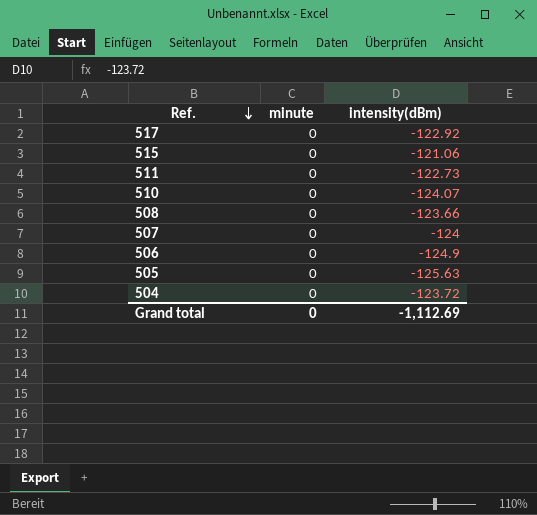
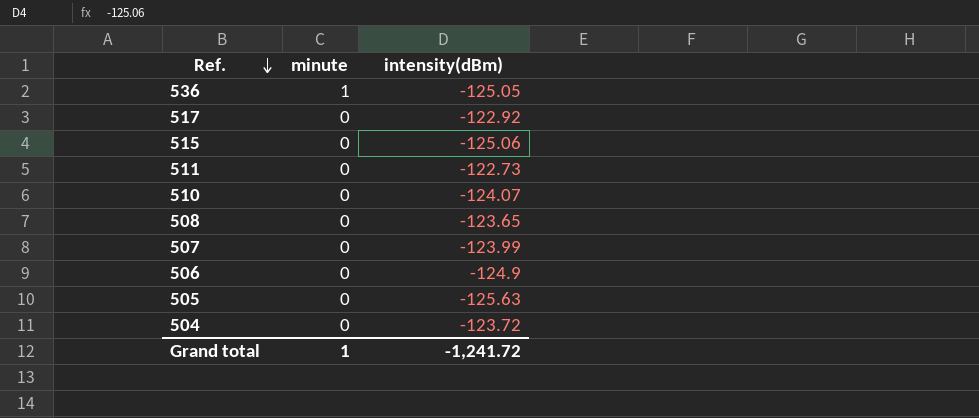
row 536: none -> 1 | -125.05
515 | intensity(dBm): -121.06 -> -125.06
508 | intensity(dBm): -123.66 -> -123.65
507 | intensity(dBm): -124 -> -123.99
Grand total | minute: 0 -> 1
Grand total | intensity(dBm): -1,112.69 -> -1,241.72

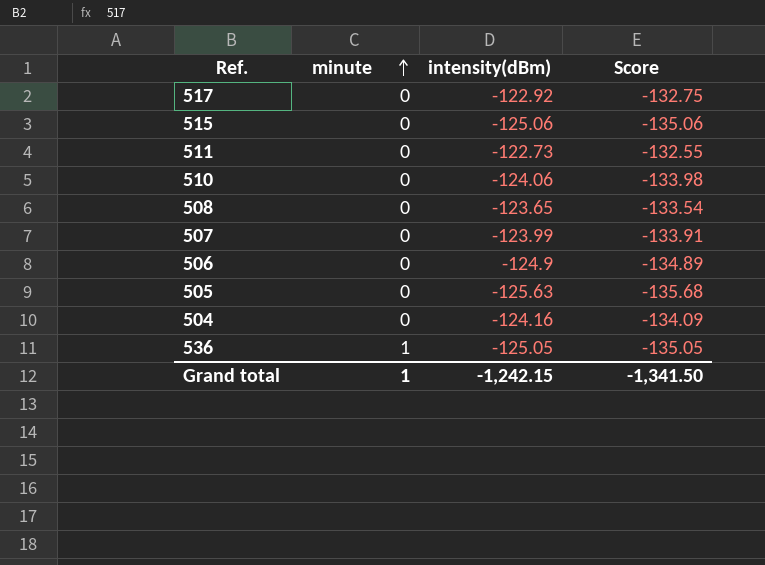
row order: Ref. descending -> minute ascending
column Score | formula: none -> [intensity(dBm)] * 1.08
510 | intensity(dBm): -124.07 -> -124.06
504 | intensity(dBm): -123.72 -> -124.16
Grand total | intensity(dBm): -1,241.72 -> -1,242.15

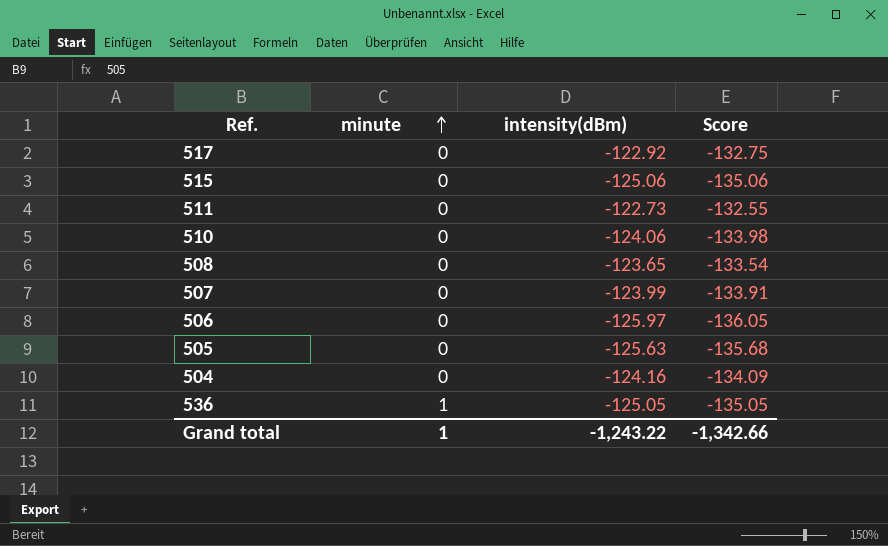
506 | intensity(dBm): -124.9 -> -125.97
506 | Score: -134.89 -> -136.05
Grand total | intensity(dBm): -1,242.15 -> -1,243.22
Grand total | Score: -1,341.50 -> -1,342.66

